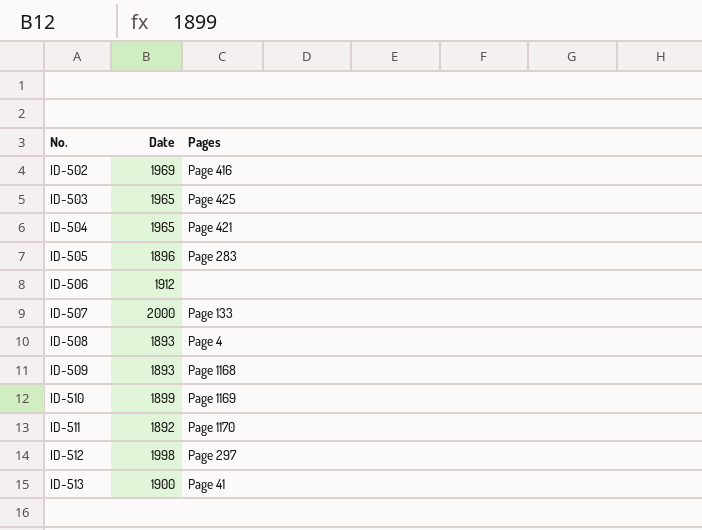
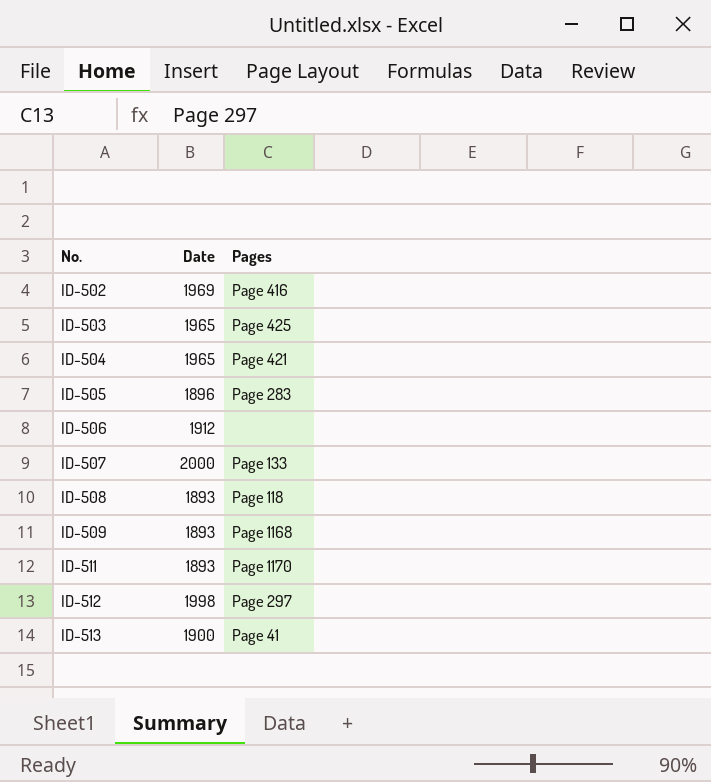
row ID-510: 1899 | Page 1169 -> none
ID-508 | Pages: Page 4 -> Page 118
ID-511 | Date: 1892 -> 1893

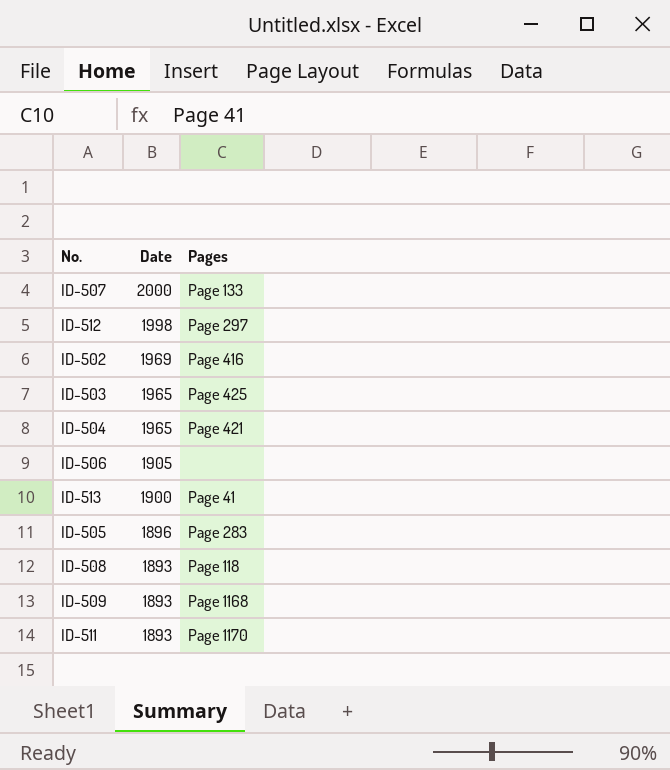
row order: No. ascending -> Date descending
ID-506 | Date: 1912 -> 1905

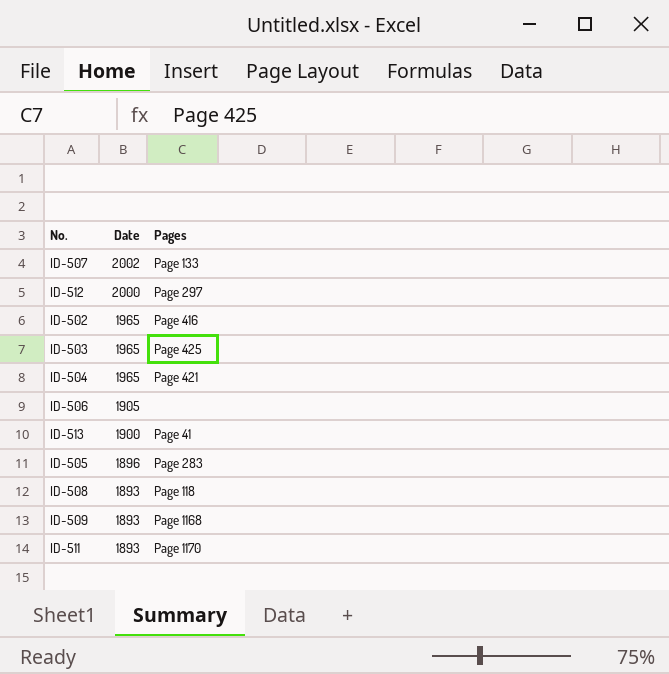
ID-507 | Date: 2000 -> 2002
ID-512 | Date: 1998 -> 2000
ID-502 | Date: 1969 -> 1965

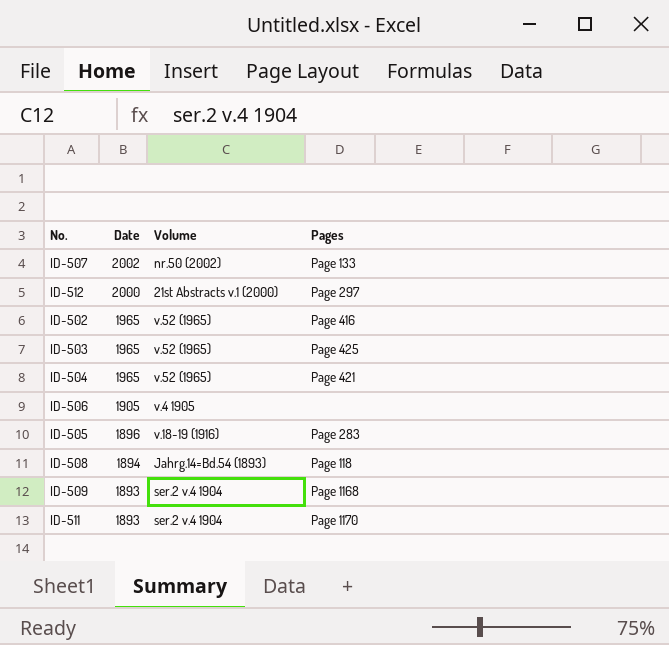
column Volume | position: none -> 3
row ID-513: 1900 | Page 41 -> none
ID-508 | Date: 1893 -> 1894

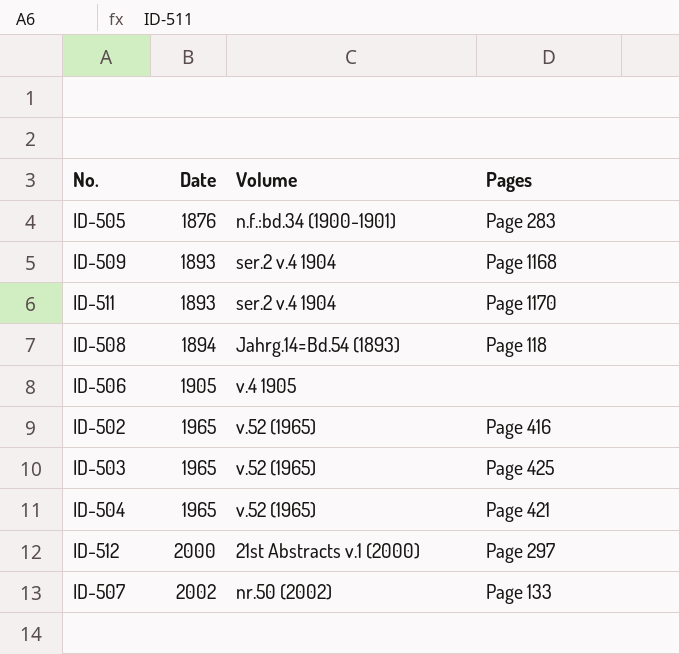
row order: Date descending -> Date ascending
ID-505 | Date: 1896 -> 1876
ID-505 | Volume: v.18-19 (1916) -> n.f.:bd.34 (1900-1901)

